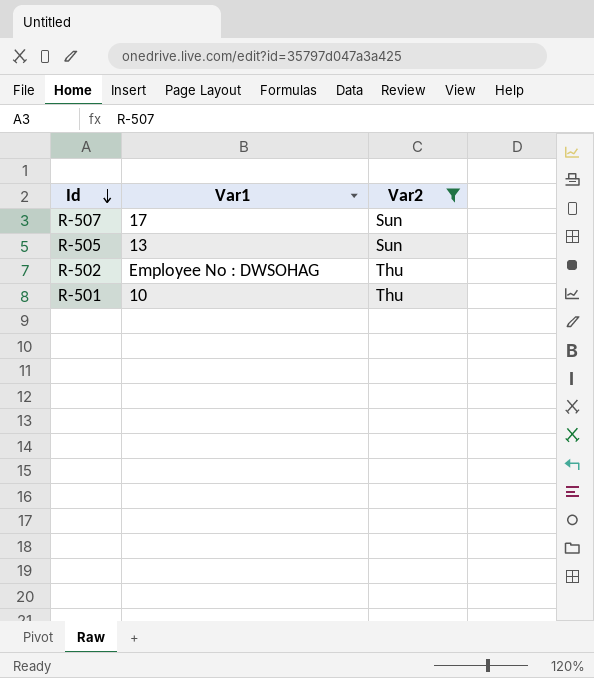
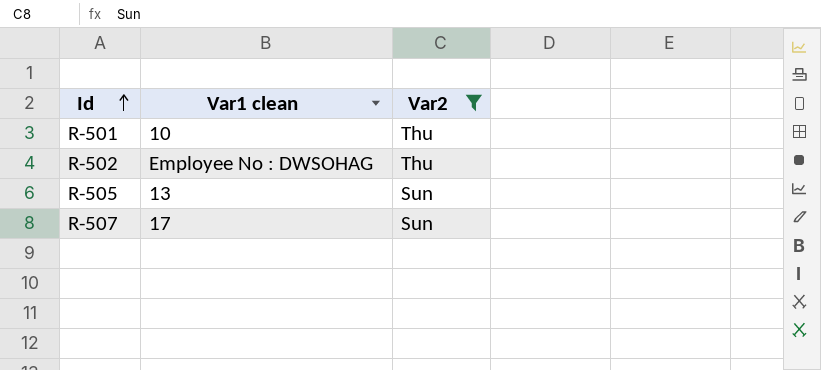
row order: Id descending -> Id ascending
column name: Var1 -> Var1 clean

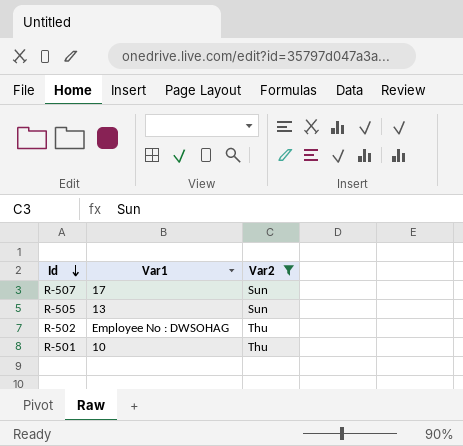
row order: Id ascending -> Id descending
column name: Var1 clean -> Var1

